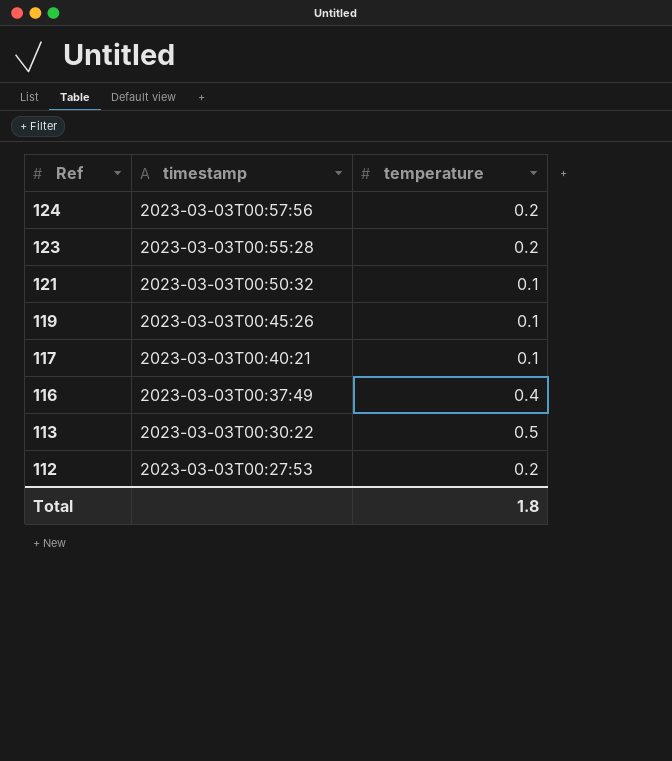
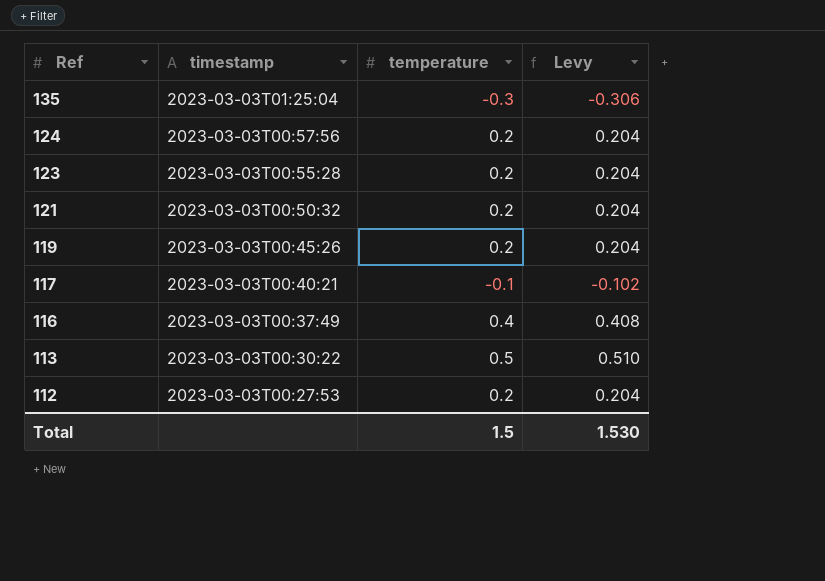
column Levy | formula: none -> [temperature] * 1.02
row 135: none -> 2023-03-03T01:25:04 | -0.3 | -0.306
121 | temperature: 0.1 -> 0.2
119 | temperature: 0.1 -> 0.2
117 | temperature: 0.1 -> -0.1
Total | temperature: 1.8 -> 1.5

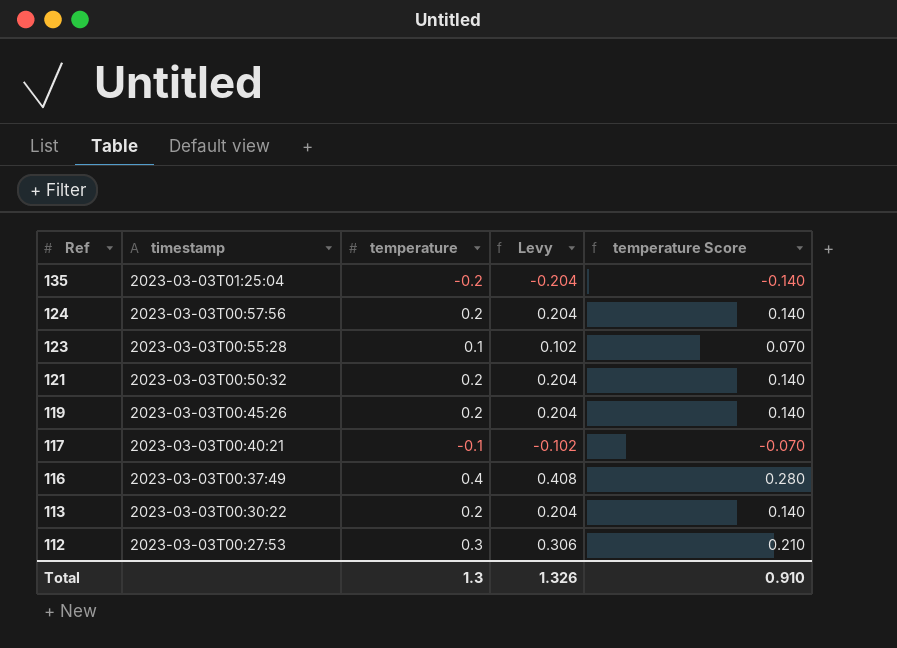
column temperature Score | formula: none -> [temperature] * 0.7
135 | temperature: -0.3 -> -0.2
135 | Levy: -0.306 -> -0.204
123 | temperature: 0.2 -> 0.1
123 | Levy: 0.204 -> 0.102
113 | temperature: 0.5 -> 0.2
113 | Levy: 0.510 -> 0.204
112 | temperature: 0.2 -> 0.3
112 | Levy: 0.204 -> 0.306
Total | temperature: 1.5 -> 1.3
Total | Levy: 1.530 -> 1.326

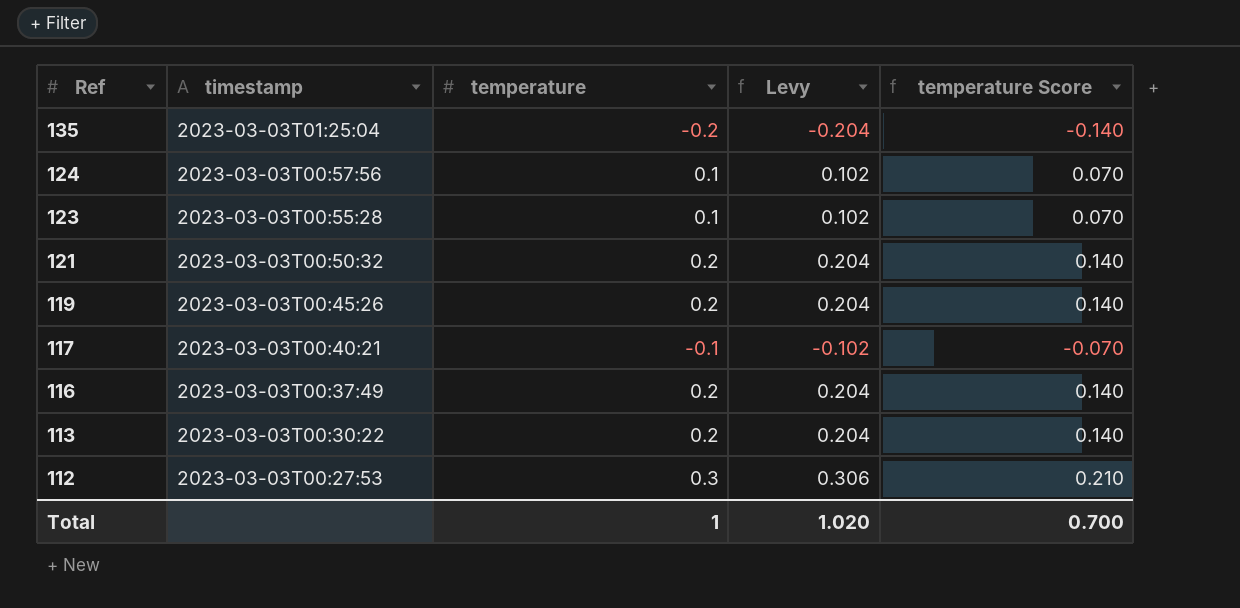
124 | temperature: 0.2 -> 0.1
124 | Levy: 0.204 -> 0.102
124 | temperature Score: 0.140 -> 0.070
116 | temperature: 0.4 -> 0.2
116 | Levy: 0.408 -> 0.204
116 | temperature Score: 0.280 -> 0.140
Total | temperature: 1.3 -> 1
Total | Levy: 1.326 -> 1.020
Total | temperature Score: 0.910 -> 0.700

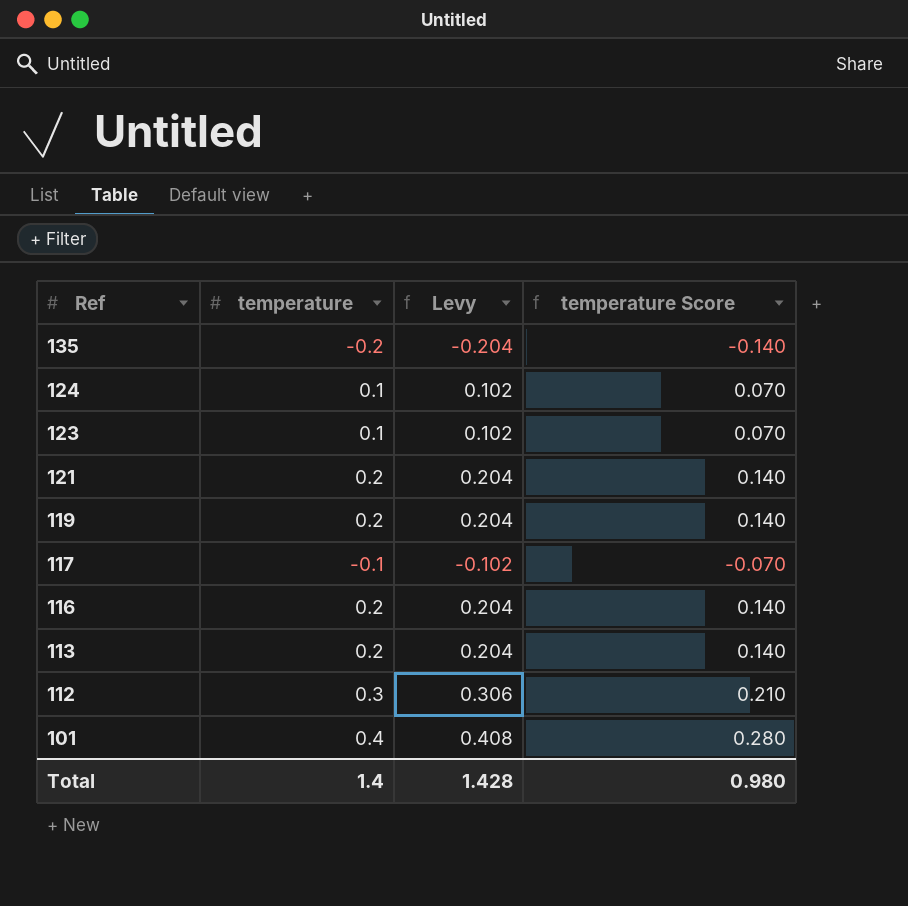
column timestamp | position: 2 -> none
row 101: none -> 0.4 | 0.408 | 0.280
Total | temperature: 1 -> 1.4
Total | Levy: 1.020 -> 1.428
Total | temperature Score: 0.700 -> 0.980

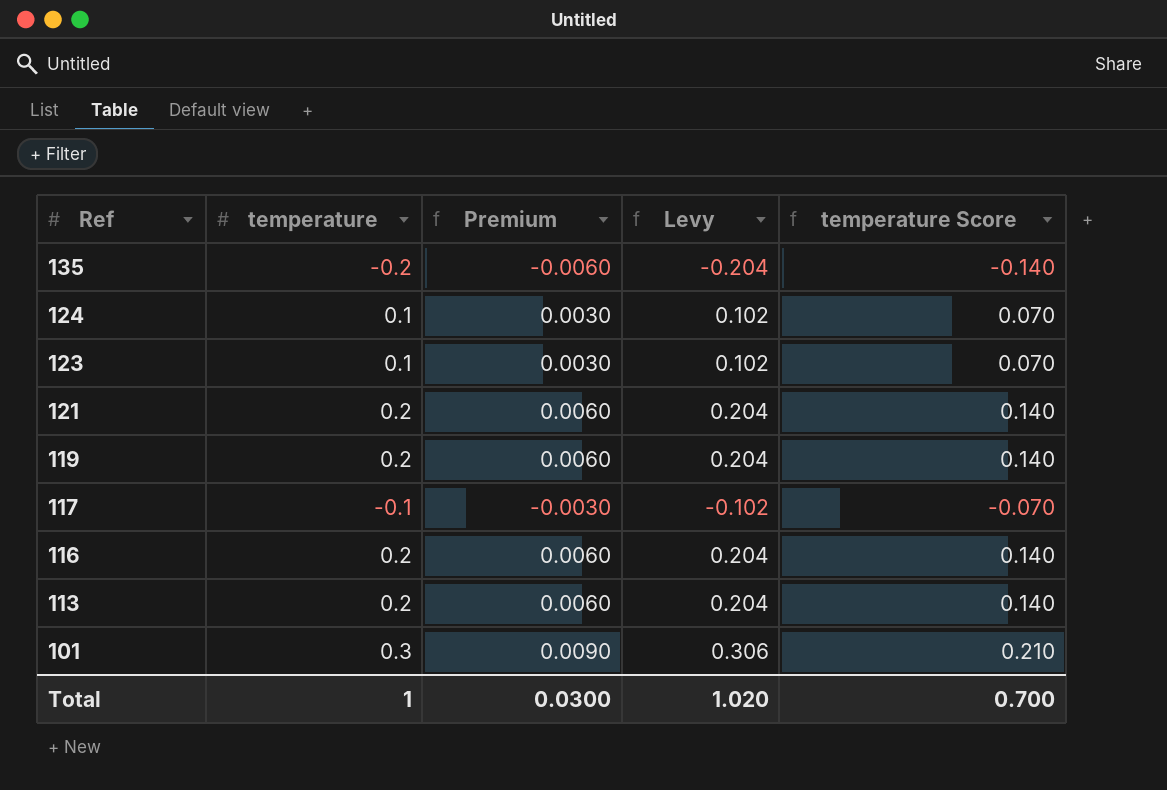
column Premium | formula: none -> [temperature] * 0.03
row 112: 0.3 | 0.306 | 0.210 -> none
101 | temperature: 0.4 -> 0.3
101 | Levy: 0.408 -> 0.306
101 | temperature Score: 0.280 -> 0.210
Total | temperature: 1.4 -> 1
Total | Levy: 1.428 -> 1.020
Total | temperature Score: 0.980 -> 0.700

